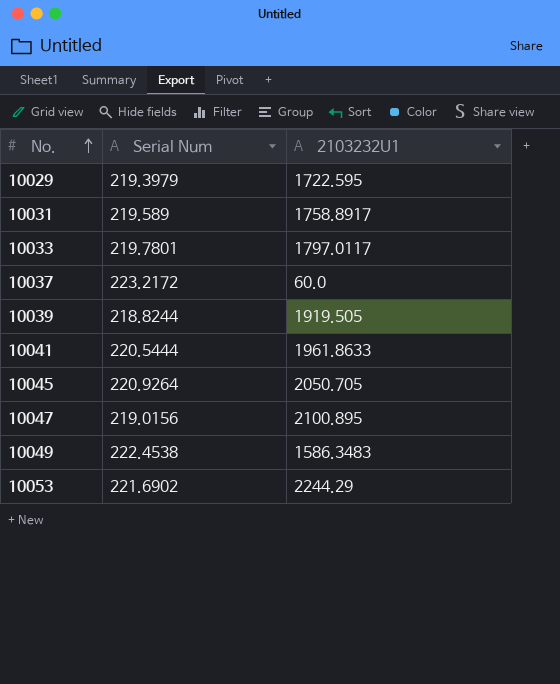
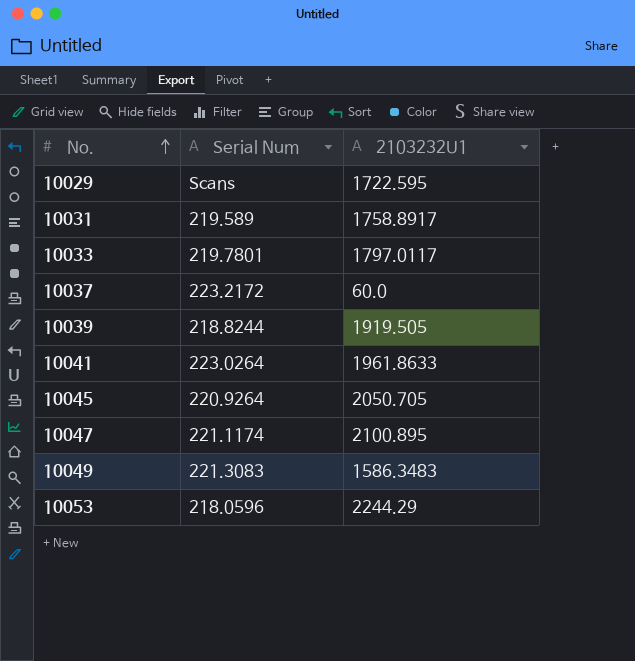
10029 | Serial Num: 219.3979 -> Scans
10041 | Serial Num: 220.5444 -> 223.0264
10047 | Serial Num: 219.0156 -> 221.1174
10049 | Serial Num: 222.4538 -> 221.3083
10053 | Serial Num: 221.6902 -> 218.0596

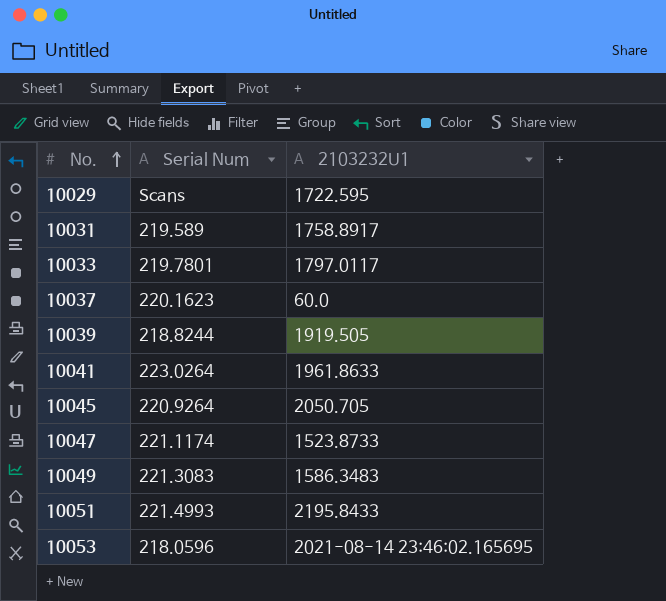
10037 | Serial Num: 223.2172 -> 220.1623
10047 | 2103232U1: 2100.895 -> 1523.8733
row 10051: none -> 221.4993 | 2195.8433
10053 | 2103232U1: 2244.29 -> 2021-08-14 23:46:02.165695

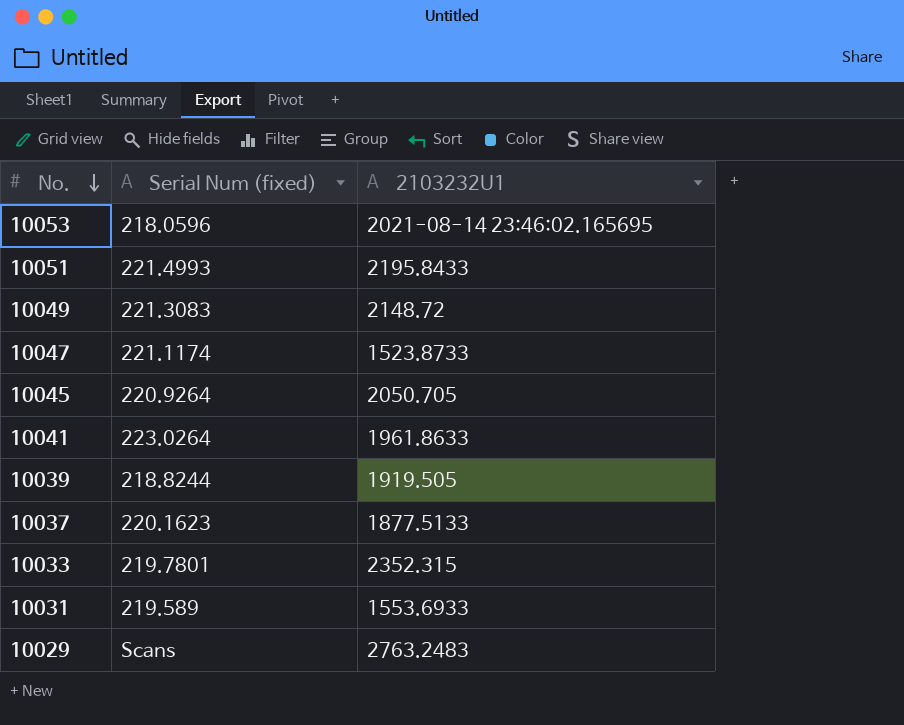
row order: No. ascending -> No. descending
column name: Serial Num -> Serial Num (fixed)
10049 | 2103232U1: 1586.3483 -> 2148.72
10037 | 2103232U1: 60.0 -> 1877.5133
10033 | 2103232U1: 1797.0117 -> 2352.315
10031 | 2103232U1: 1758.8917 -> 1553.6933
10029 | 2103232U1: 1722.595 -> 2763.2483

